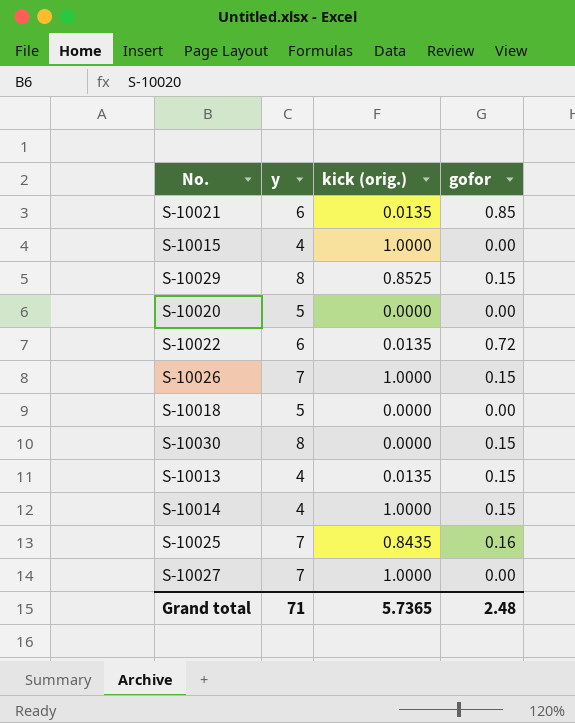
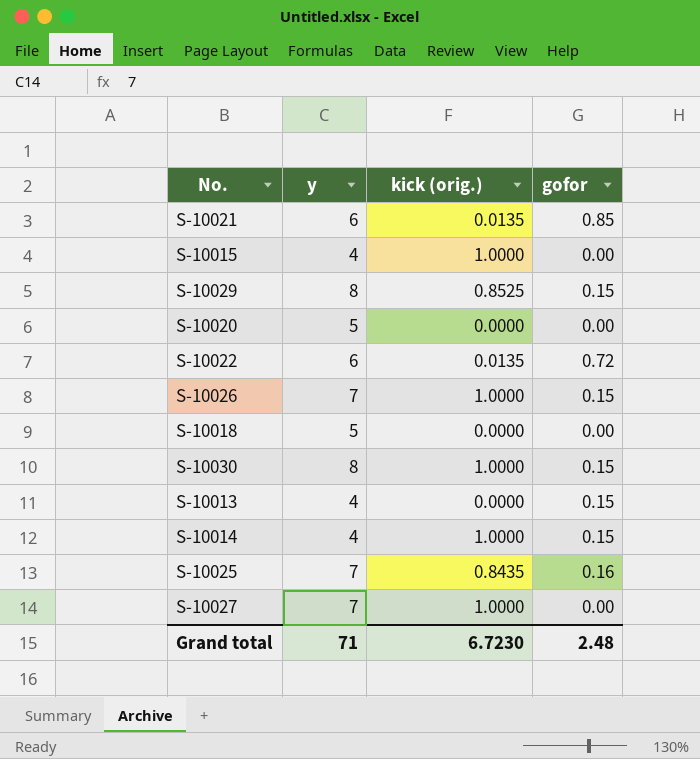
S-10030 | kick (orig.): 0.0000 -> 1.0000
S-10013 | kick (orig.): 0.0135 -> 0.0000
Grand total | kick (orig.): 5.7365 -> 6.7230

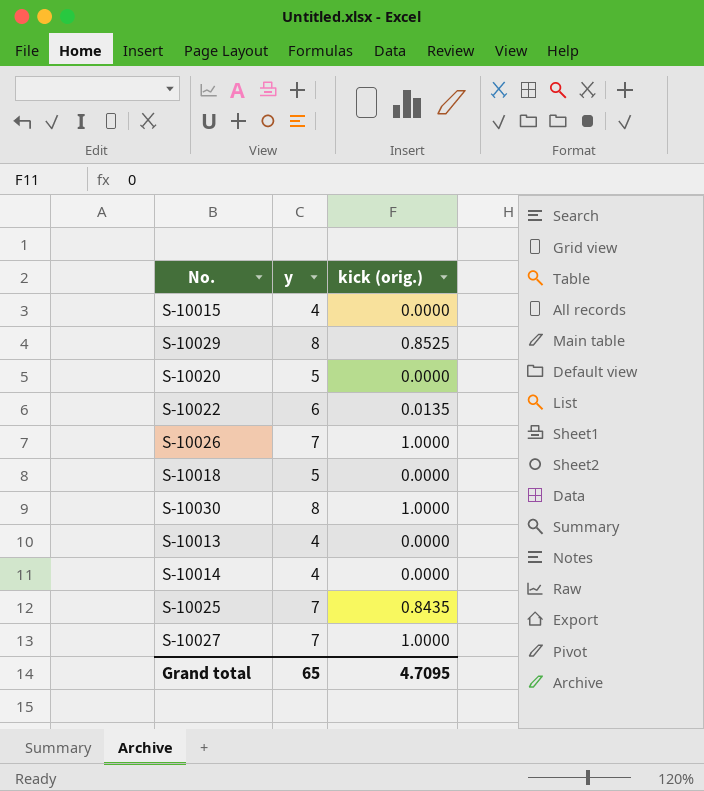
column gofor | position: 4 -> none
row S-10021: 6 | 0.0135 | 0.85 -> none
S-10015 | kick (orig.): 1.0000 -> 0.0000
S-10014 | kick (orig.): 1.0000 -> 0.0000
Grand total | y: 71 -> 65
Grand total | kick (orig.): 6.7230 -> 4.7095

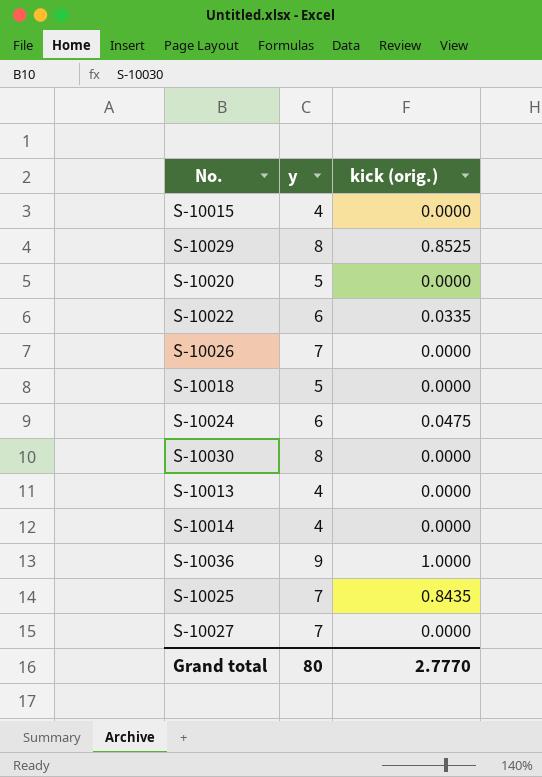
S-10022 | kick (orig.): 0.0135 -> 0.0335
S-10026 | kick (orig.): 1.0000 -> 0.0000
row S-10024: none -> 6 | 0.0475
S-10030 | kick (orig.): 1.0000 -> 0.0000
row S-10036: none -> 9 | 1.0000
S-10027 | kick (orig.): 1.0000 -> 0.0000
Grand total | y: 65 -> 80
Grand total | kick (orig.): 4.7095 -> 2.7770

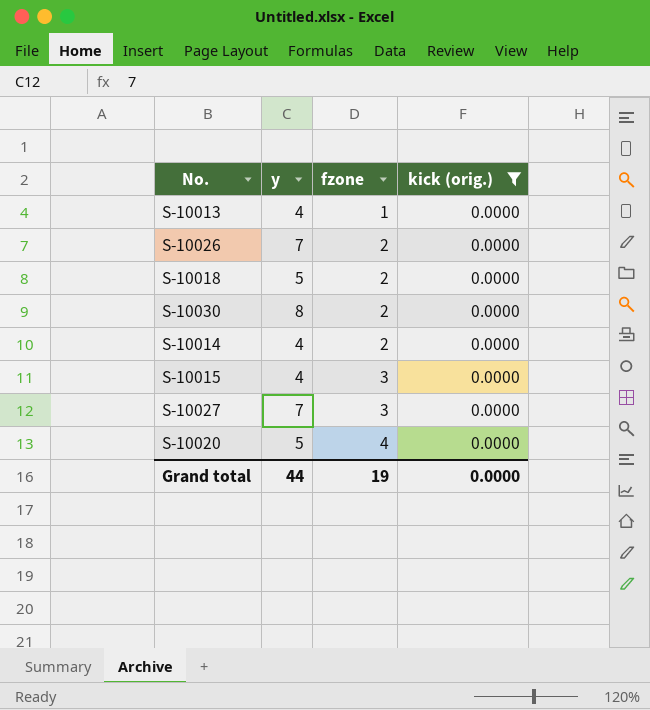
filter: none -> kick (orig.) = 0.0000
row order: none -> fzone ascending
column fzone | position: none -> 3
Grand total | y: 80 -> 44
Grand total | kick (orig.): 2.7770 -> 0.0000

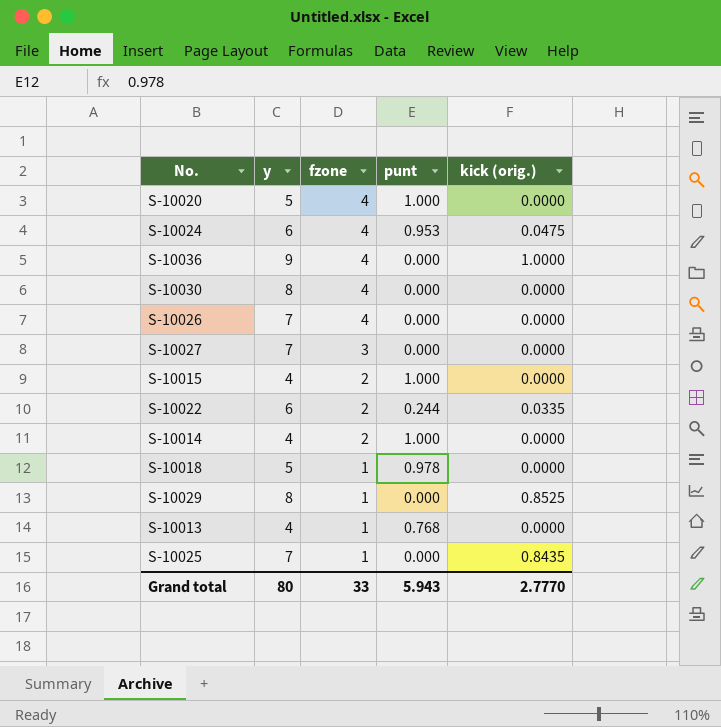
filter: kick (orig.) = 0.0000 -> none
row order: fzone ascending -> fzone descending
column punt | position: none -> 4
S-10030 | fzone: 2 -> 4
S-10026 | fzone: 2 -> 4
S-10015 | fzone: 3 -> 2
S-10018 | fzone: 2 -> 1
Grand total | y: 44 -> 80
Grand total | fzone: 19 -> 33
Grand total | kick (orig.): 0.0000 -> 2.7770

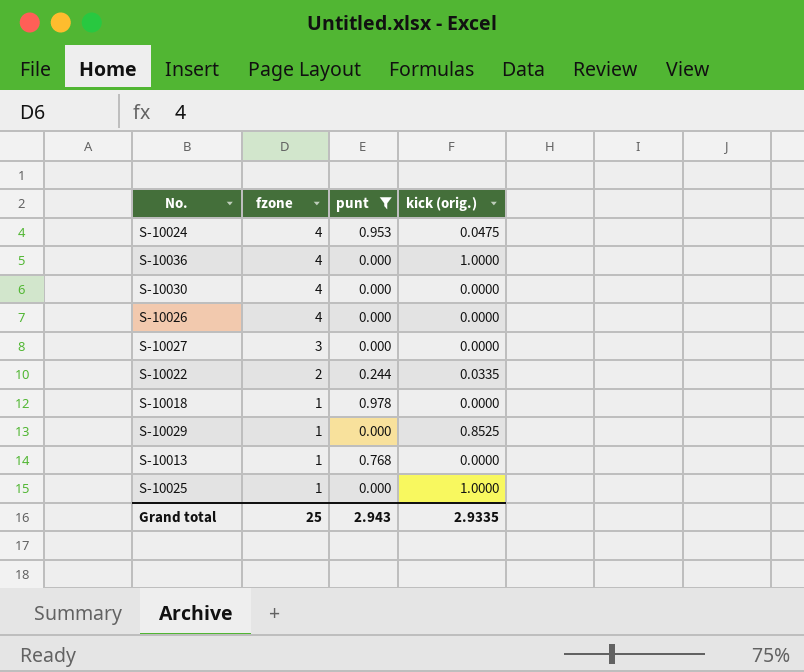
filter: none -> punt != 1.000
column y | position: 2 -> none
S-10025 | kick (orig.): 0.8435 -> 1.0000
Grand total | fzone: 33 -> 25
Grand total | punt: 5.943 -> 2.943
Grand total | kick (orig.): 2.7770 -> 2.9335

